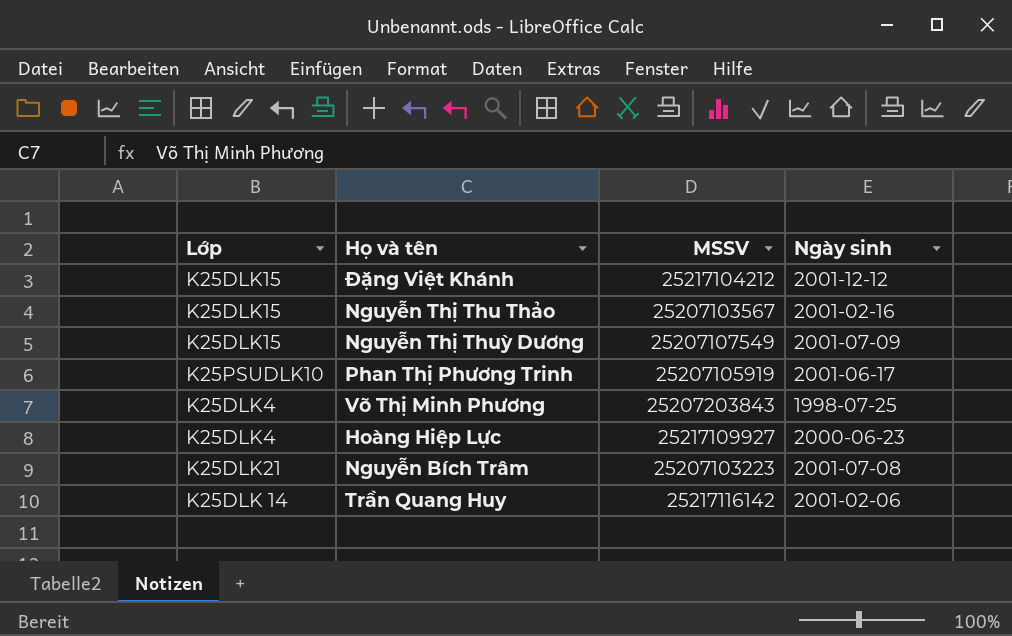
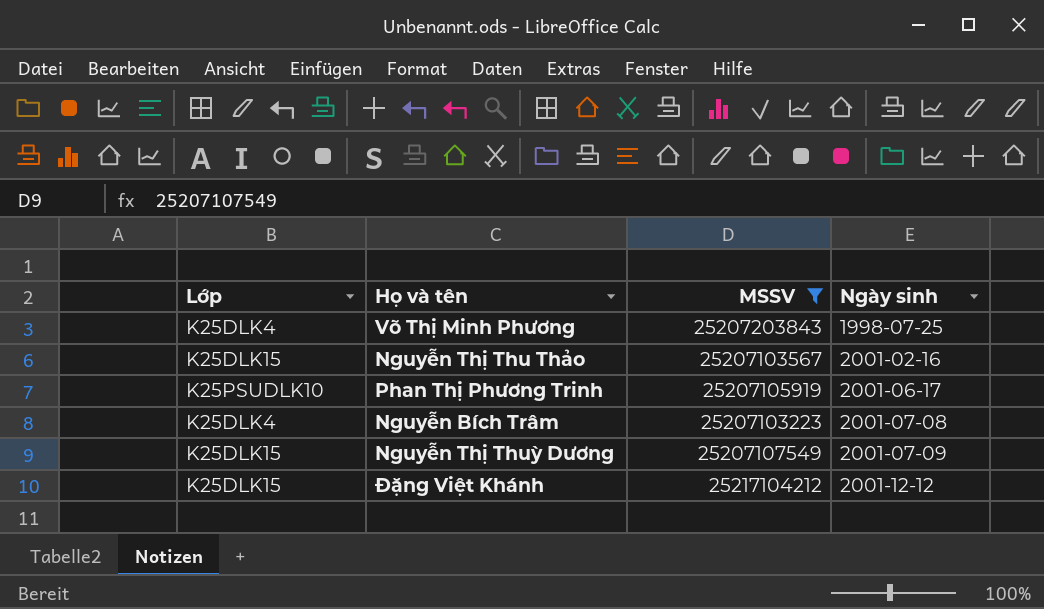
filter: none -> MSSV <= 25217104212
row order: none -> Ngày sinh ascending
Nguyễn Bích Trâm | Lớp: K25DLK21 -> K25DLK4

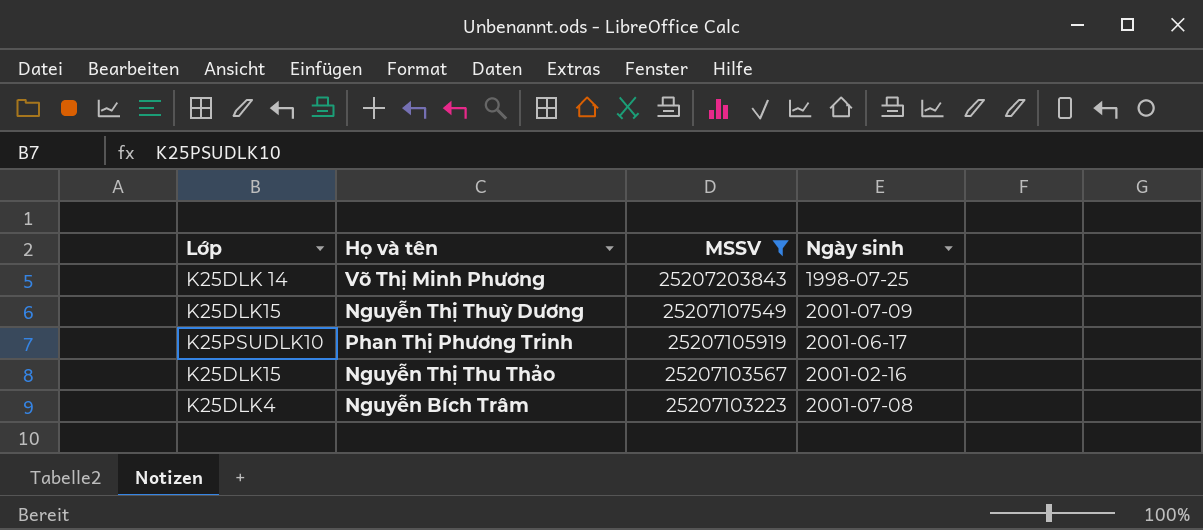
row order: Ngày sinh ascending -> MSSV descending
row Đặng Việt Khánh: K25DLK15 | 25217104212 | 2001-12-12 -> none
Võ Thị Minh Phương | Lớp: K25DLK4 -> K25DLK 14

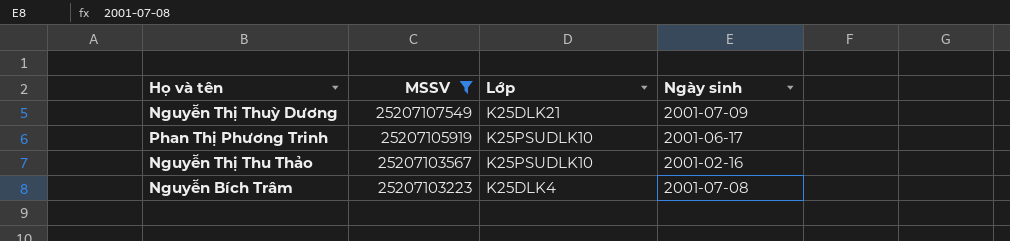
column Lớp | position: 1 -> 3
row Võ Thị Minh Phương: K25DLK 14 | 25207203843 | 1998-07-25 -> none
Nguyễn Thị Thuỳ Dương | Lớp: K25DLK15 -> K25DLK21
Nguyễn Thị Thu Thảo | Lớp: K25DLK15 -> K25PSUDLK10

